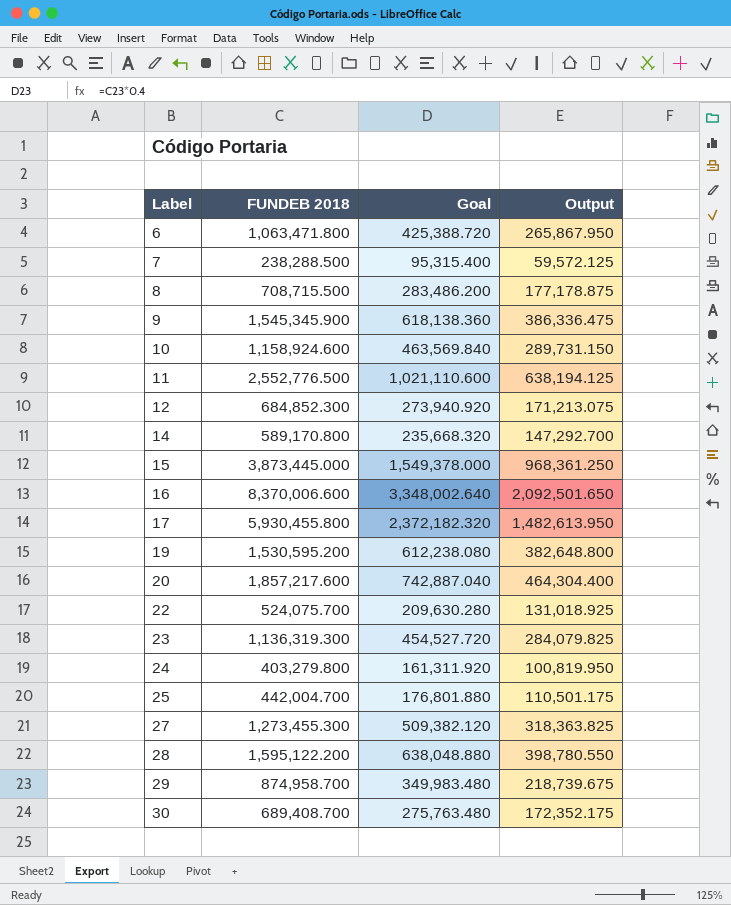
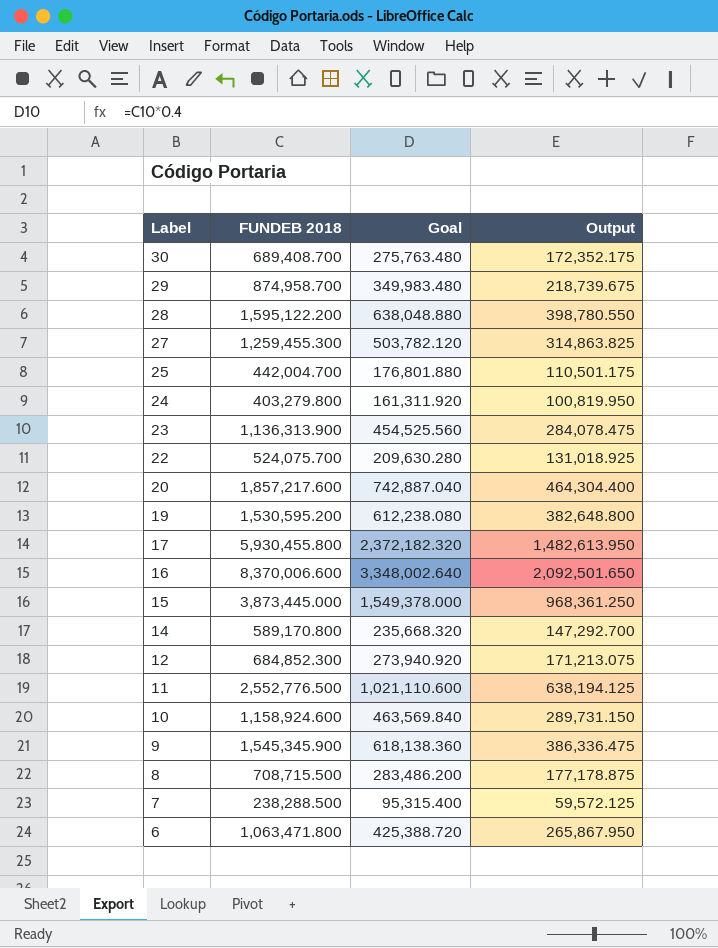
row order: Label ascending -> Label descending
27 | FUNDEB 2018: 1,273,455.300 -> 1,259,455.300
27 | Goal: 509,382.120 -> 503,782.120
27 | Output: 318,363.825 -> 314,863.825
23 | FUNDEB 2018: 1,136,319.300 -> 1,136,313.900
23 | Goal: 454,527.720 -> 454,525.560
23 | Output: 284,079.825 -> 284,078.475

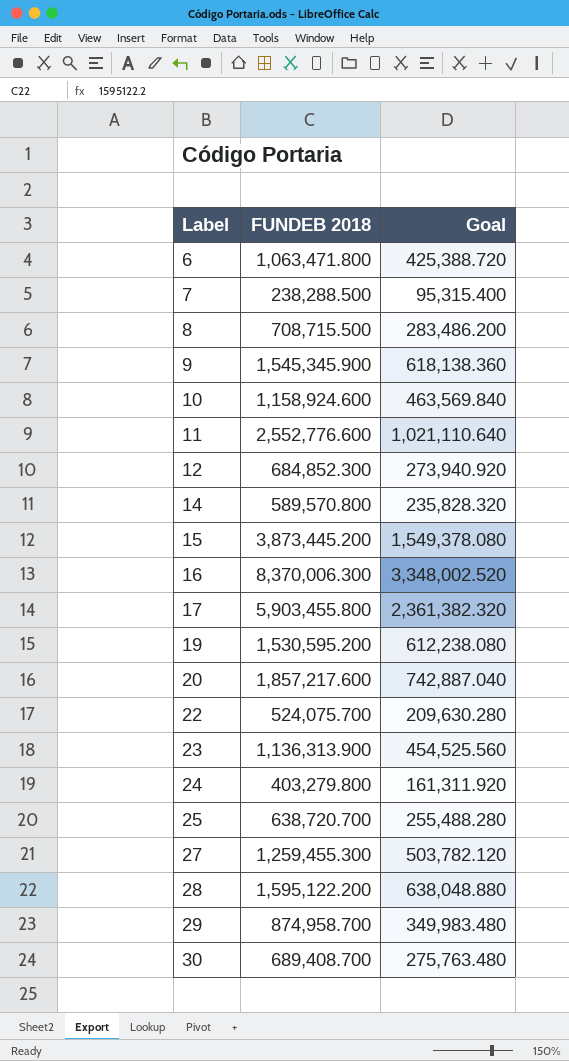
row order: Label descending -> Label ascending
column Output | formula: [FUNDEB 2018] * 0.25 -> none
11 | FUNDEB 2018: 2,552,776.500 -> 2,552,776.600
11 | Goal: 1,021,110.600 -> 1,021,110.640
14 | FUNDEB 2018: 589,170.800 -> 589,570.800
14 | Goal: 235,668.320 -> 235,828.320
15 | FUNDEB 2018: 3,873,445.000 -> 3,873,445.200
15 | Goal: 1,549,378.000 -> 1,549,378.080
16 | FUNDEB 2018: 8,370,006.600 -> 8,370,006.300
16 | Goal: 3,348,002.640 -> 3,348,002.520
17 | FUNDEB 2018: 5,930,455.800 -> 5,903,455.800
17 | Goal: 2,372,182.320 -> 2,361,382.320
25 | FUNDEB 2018: 442,004.700 -> 638,720.700
25 | Goal: 176,801.880 -> 255,488.280

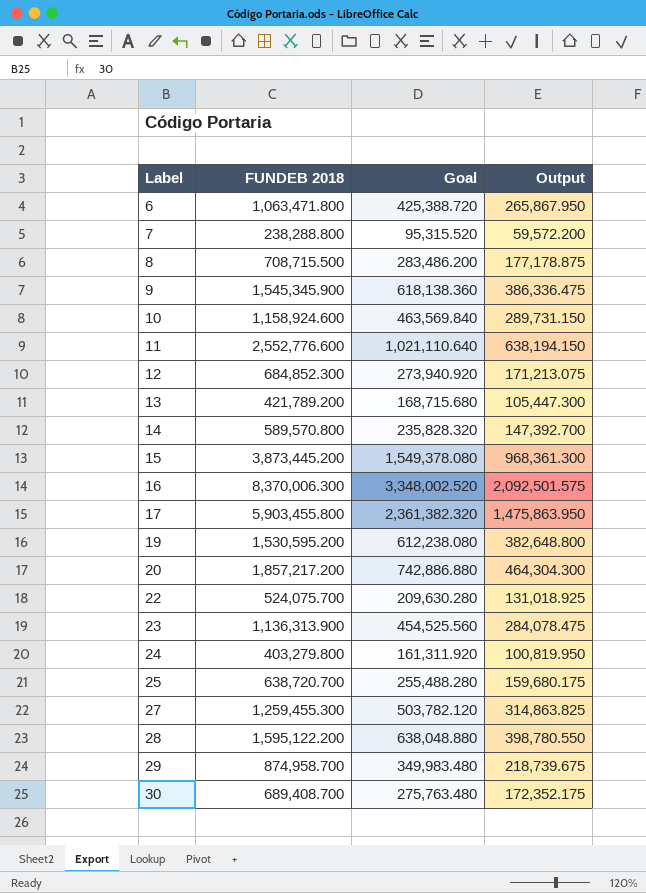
column Output | formula: none -> [FUNDEB 2018] * 0.25
7 | FUNDEB 2018: 238,288.500 -> 238,288.800
7 | Goal: 95,315.400 -> 95,315.520
row 13: none -> 421,789.200 | 168,715.680 | 105,447.300
20 | FUNDEB 2018: 1,857,217.600 -> 1,857,217.200
20 | Goal: 742,887.040 -> 742,886.880

